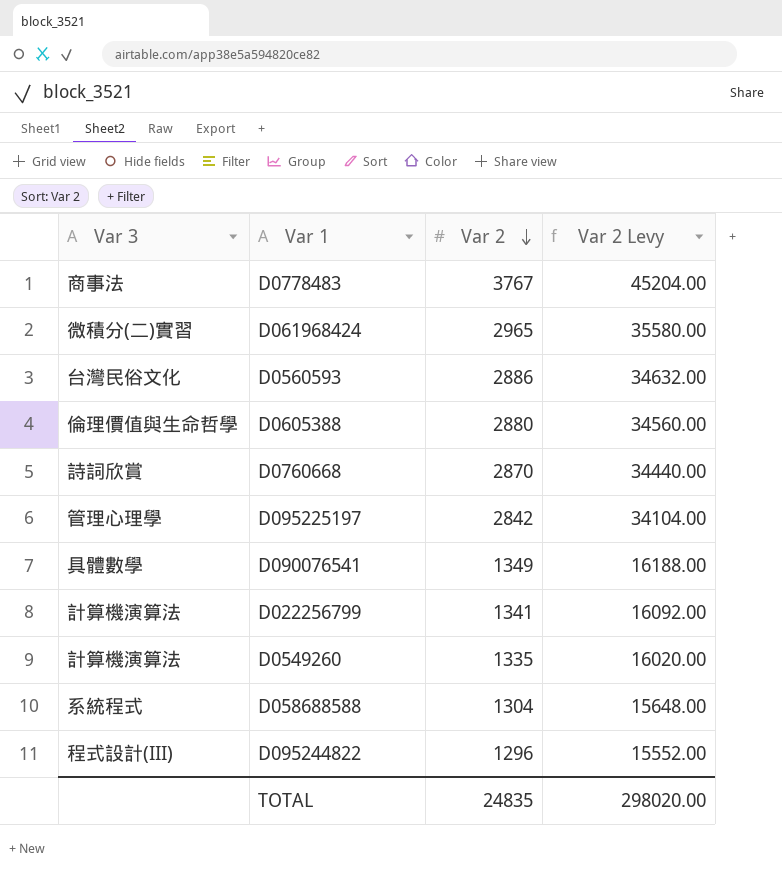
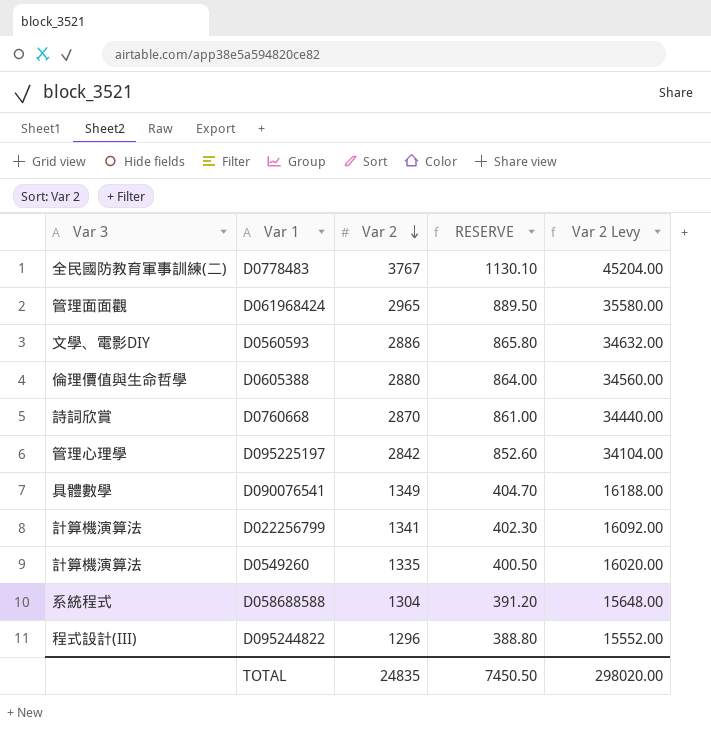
column RESERVE | formula: none -> [Var 2] * 0.3
D0778483 | Var 3: 商事法 -> 全民國防教育軍事訓練(二)
D061968424 | Var 3: 微積分(二)實習 -> 管理面面觀
D0560593 | Var 3: 台灣民俗文化 -> 文學、電影DIY

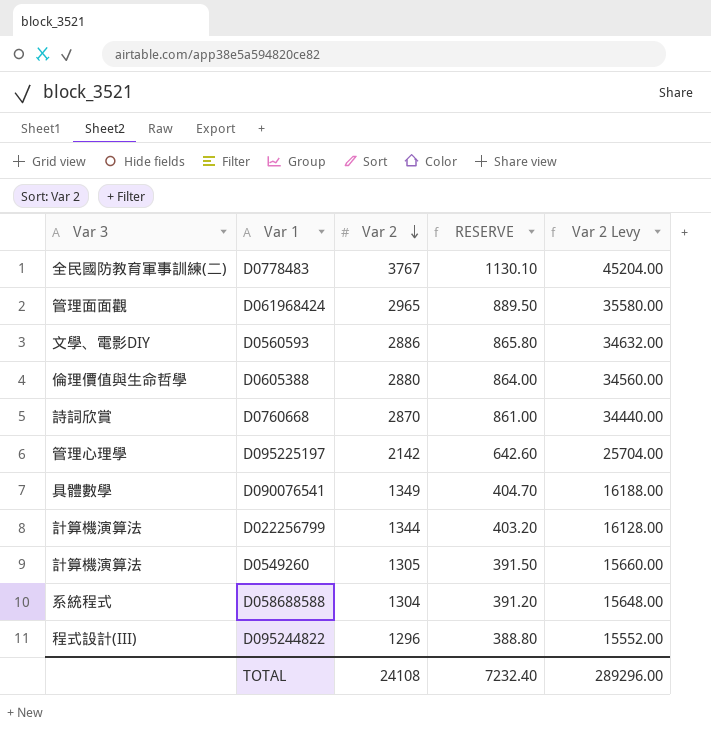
D095225197 | Var 2: 2842 -> 2142
D095225197 | RESERVE: 852.60 -> 642.60
D095225197 | Var 2 Levy: 34104.00 -> 25704.00
D022256799 | Var 2: 1341 -> 1344
D022256799 | RESERVE: 402.30 -> 403.20
D022256799 | Var 2 Levy: 16092.00 -> 16128.00
D0549260 | Var 2: 1335 -> 1305
D0549260 | RESERVE: 400.50 -> 391.50
D0549260 | Var 2 Levy: 16020.00 -> 15660.00
TOTAL | Var 2: 24835 -> 24108
TOTAL | RESERVE: 7450.50 -> 7232.40
TOTAL | Var 2 Levy: 298020.00 -> 289296.00

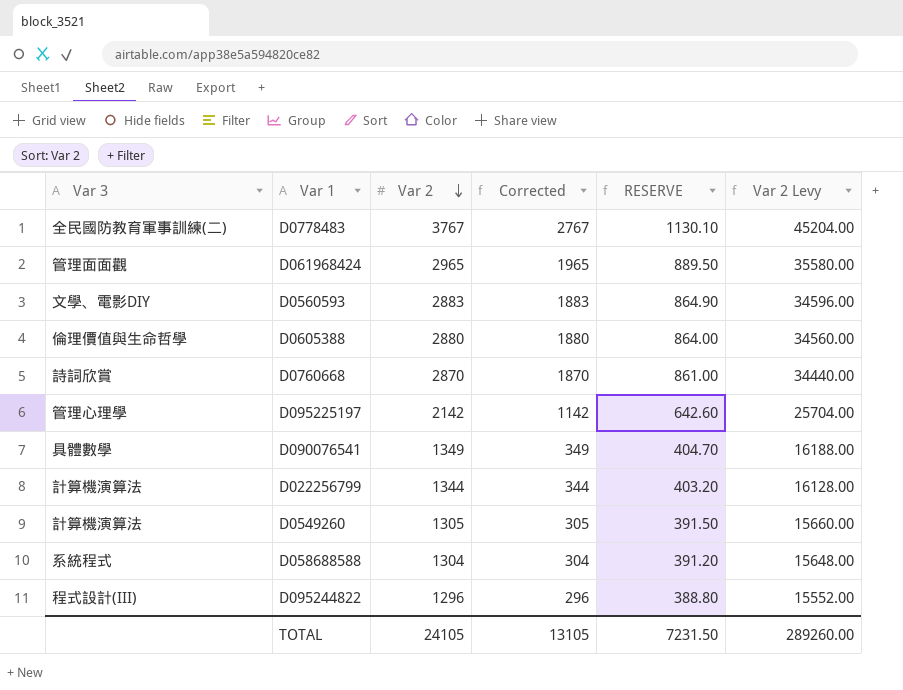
column Corrected | formula: none -> [Var 2] - 1000
D0560593 | Var 2: 2886 -> 2883
D0560593 | RESERVE: 865.80 -> 864.90
D0560593 | Var 2 Levy: 34632.00 -> 34596.00
TOTAL | Var 2: 24108 -> 24105
TOTAL | RESERVE: 7232.40 -> 7231.50
TOTAL | Var 2 Levy: 289296.00 -> 289260.00

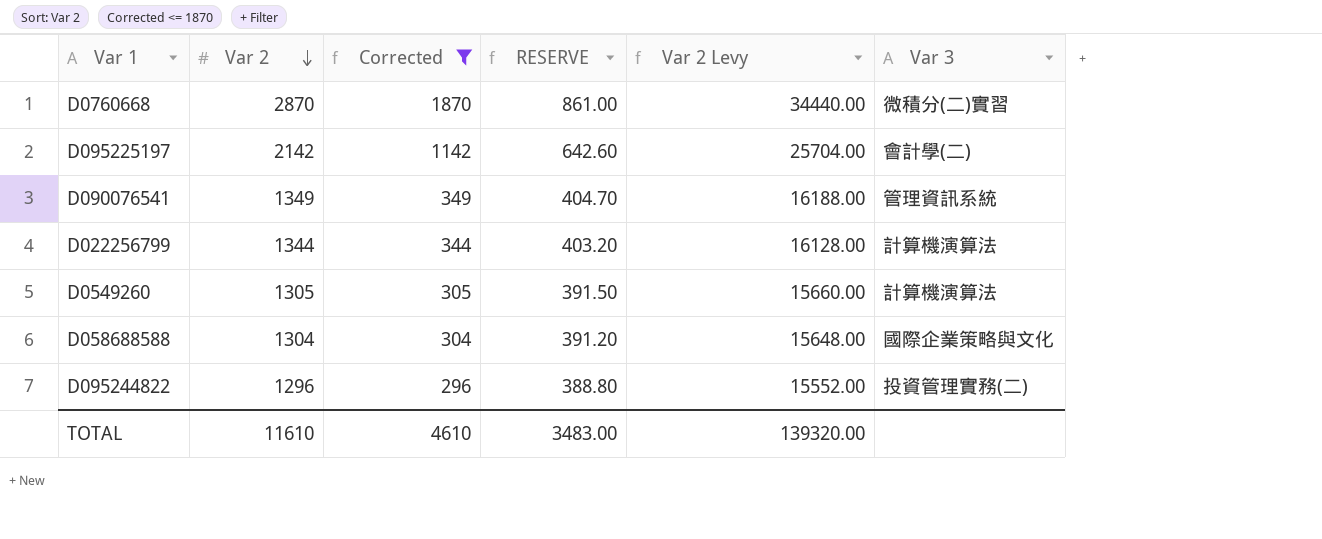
filter: none -> Corrected <= 1870
column Var 3 | position: 1 -> 6
D0760668 | Var 3: 詩詞欣賞 -> 微積分(二)實習
D095225197 | Var 3: 管理心理學 -> 會計學(二)
D090076541 | Var 3: 具體數學 -> 管理資訊系統
D058688588 | Var 3: 系統程式 -> 國際企業策略與文化
D095244822 | Var 3: 程式設計(III) -> 投資管理實務(二)
TOTAL | Var 2: 24105 -> 11610
TOTAL | Corrected: 13105 -> 4610
TOTAL | RESERVE: 7231.50 -> 3483.00
TOTAL | Var 2 Levy: 289260.00 -> 139320.00

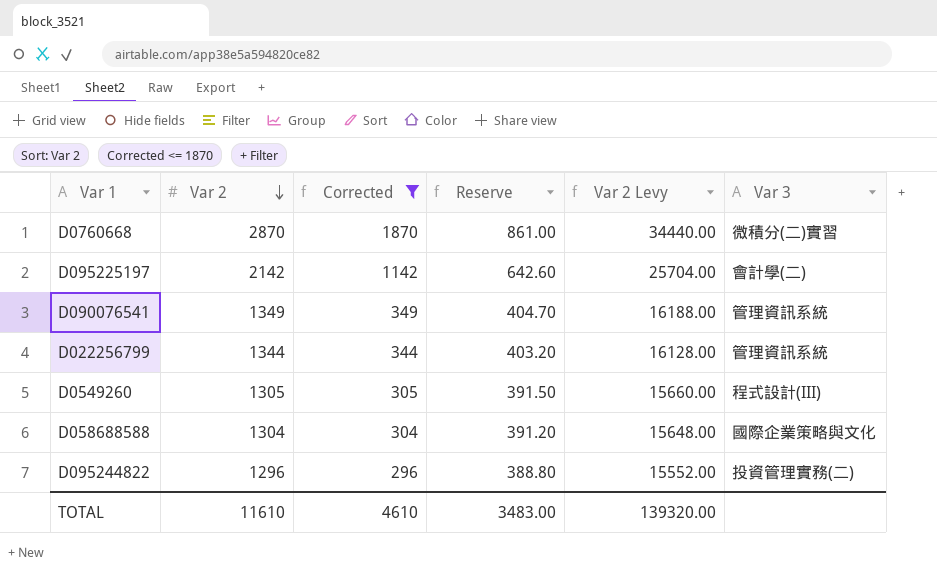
column name: RESERVE -> Reserve
D022256799 | Var 3: 計算機演算法 -> 管理資訊系統
D0549260 | Var 3: 計算機演算法 -> 程式設計(III)

